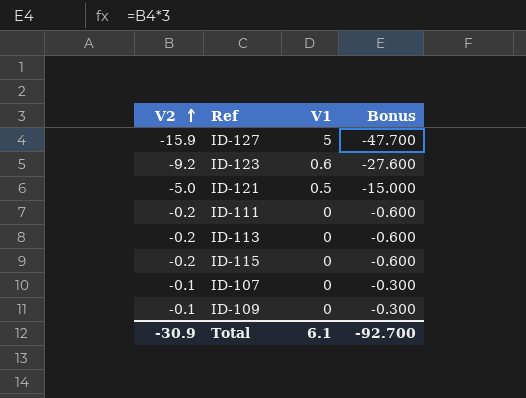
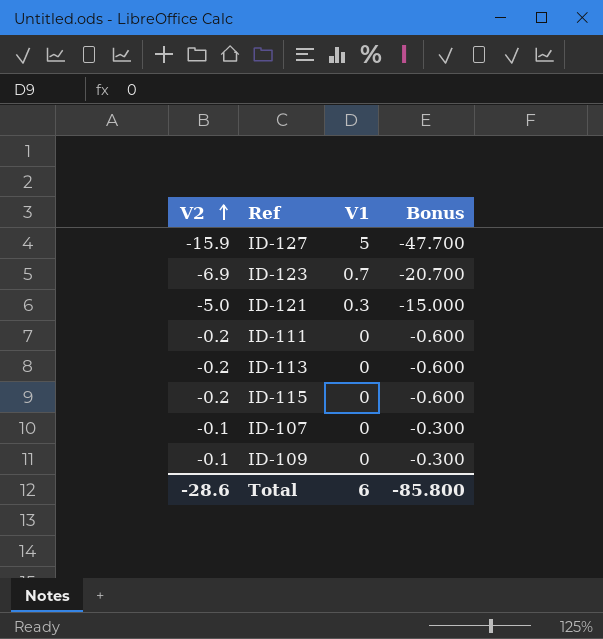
ID-123 | V2: -9.2 -> -6.9
ID-123 | V1: 0.6 -> 0.7
ID-123 | Bonus: -27.600 -> -20.700
ID-121 | V1: 0.5 -> 0.3
Total | V2: -30.9 -> -28.6
Total | V1: 6.1 -> 6
Total | Bonus: -92.700 -> -85.800

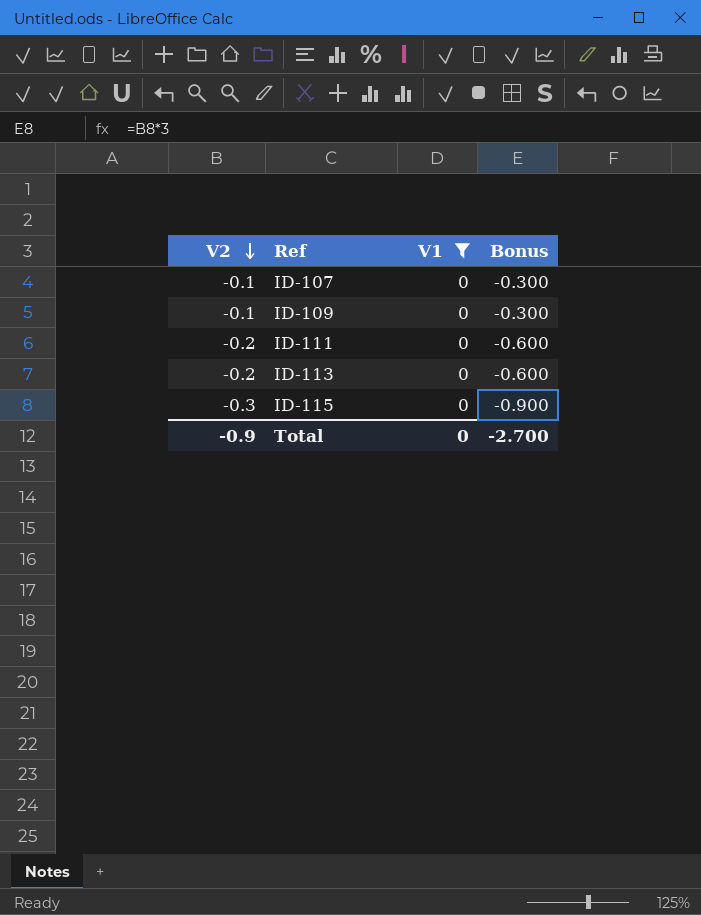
filter: none -> V1 = 0
row order: V2 ascending -> V2 descending
ID-115 | V2: -0.2 -> -0.3
ID-115 | Bonus: -0.600 -> -0.900
Total | V2: -28.6 -> -0.9
Total | V1: 6 -> 0
Total | Bonus: -85.800 -> -2.700

